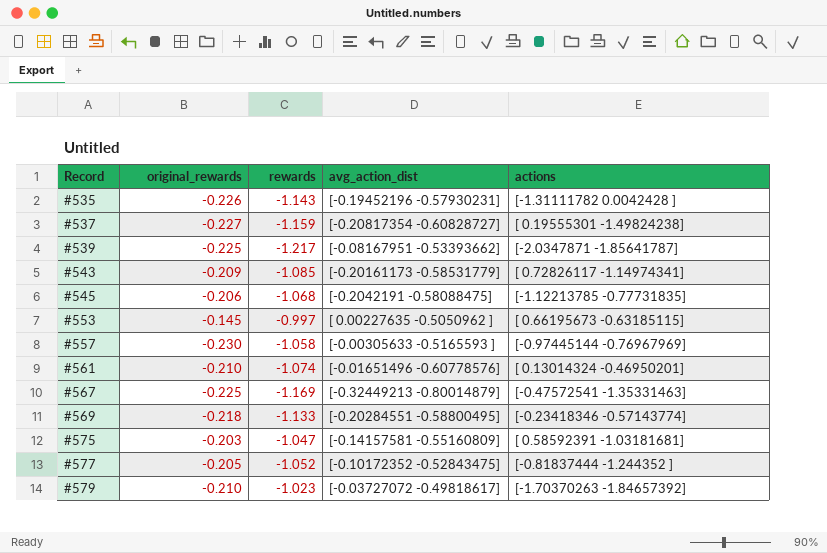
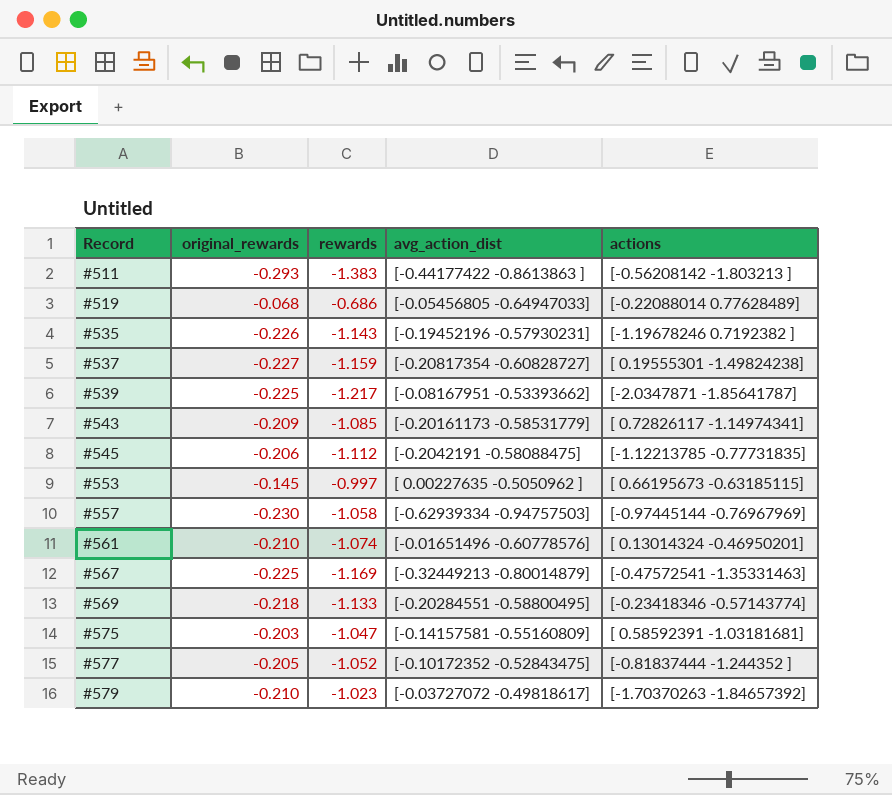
row #511: none -> -0.293 | -1.383 | [-0.44177422 -0.8613863 ] | [-0.56208142 -1.803213 ]
row #519: none -> -0.068 | -0.686 | [-0.05456805 -0.64947033] | [-0.22088014 0.77628489]
#535 | actions: [-1.31111782 0.0042428 ] -> [-1.19678246 0.7192382 ]
#545 | rewards: -1.068 -> -1.112
#557 | avg_action_dist: [-0.00305633 -0.5165593 ] -> [-0.62939334 -0.94757503]

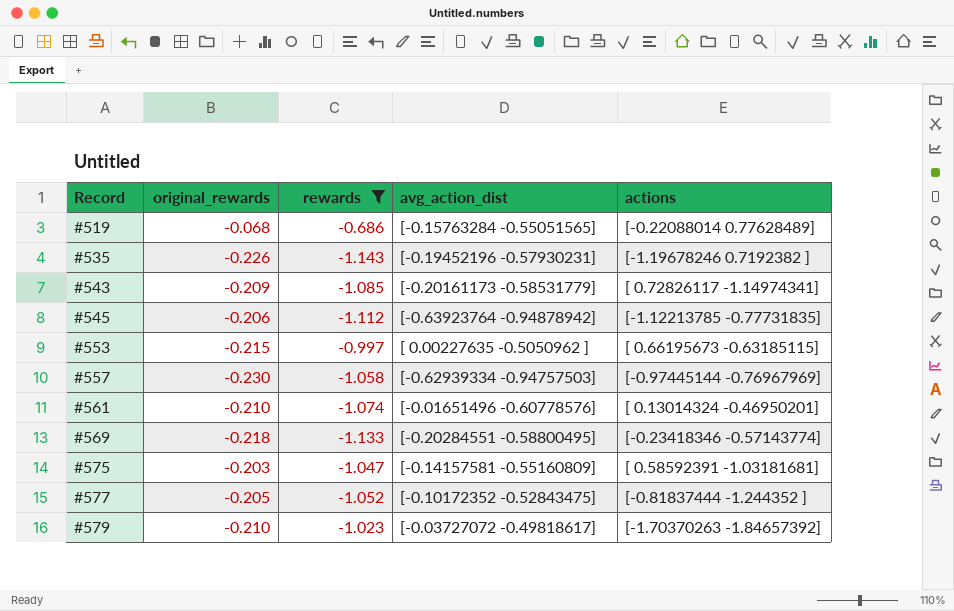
filter: none -> rewards >= -1.143
#519 | avg_action_dist: [-0.05456805 -0.64947033] -> [-0.15763284 -0.55051565]
#545 | avg_action_dist: [-0.2042191 -0.58088475] -> [-0.63923764 -0.94878942]
#553 | original_rewards: -0.145 -> -0.215

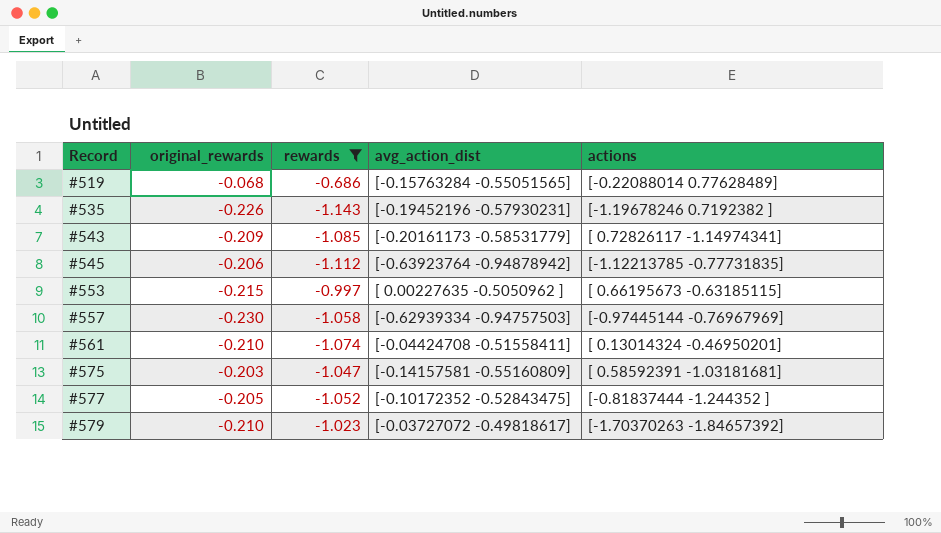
row #569: -0.218 | -1.133 | [-0.20284551 -0.58800495] | [-0.23418346 -0.57143774] -> none
#561 | avg_action_dist: [-0.01651496 -0.60778576] -> [-0.04424708 -0.51558411]

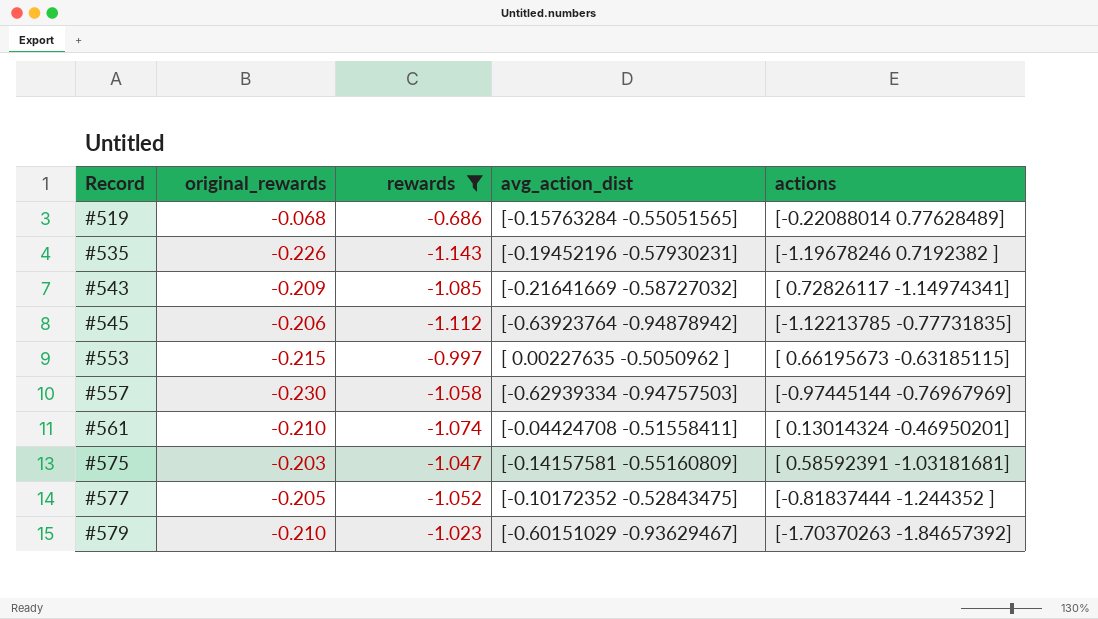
#543 | avg_action_dist: [-0.20161173 -0.58531779] -> [-0.21641669 -0.58727032]
#579 | avg_action_dist: [-0.03727072 -0.49818617] -> [-0.60151029 -0.93629467]

